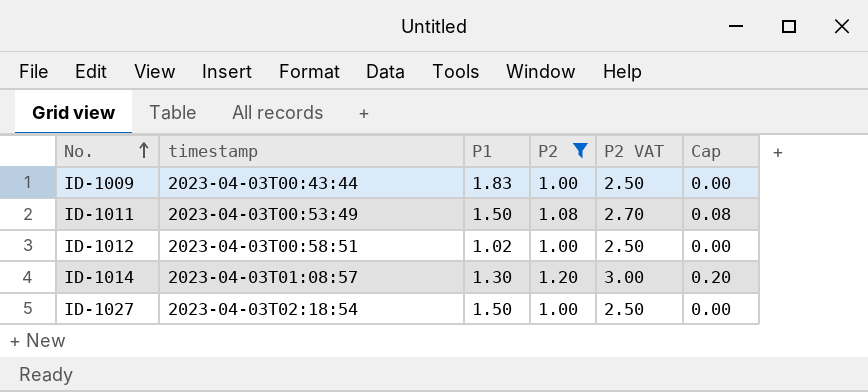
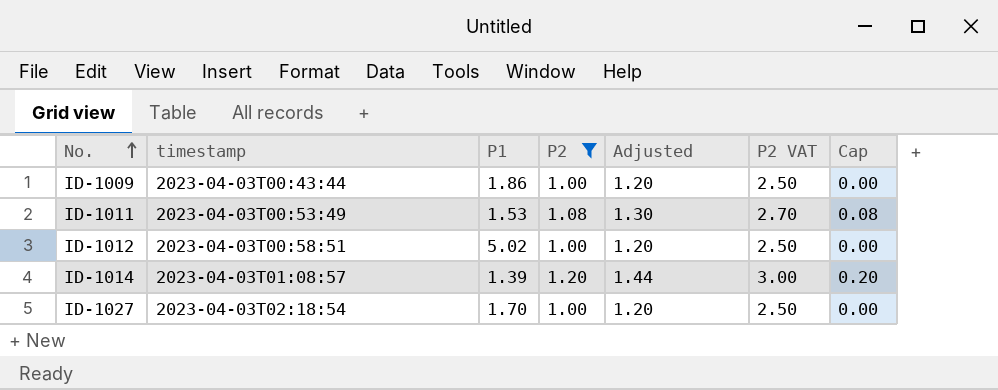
column Adjusted | formula: none -> [P2] * 1.2
ID-1009 | P1: 1.83 -> 1.86
ID-1011 | P1: 1.50 -> 1.53
ID-1012 | P1: 1.02 -> 5.02
ID-1014 | P1: 1.30 -> 1.39
ID-1027 | P1: 1.50 -> 1.70

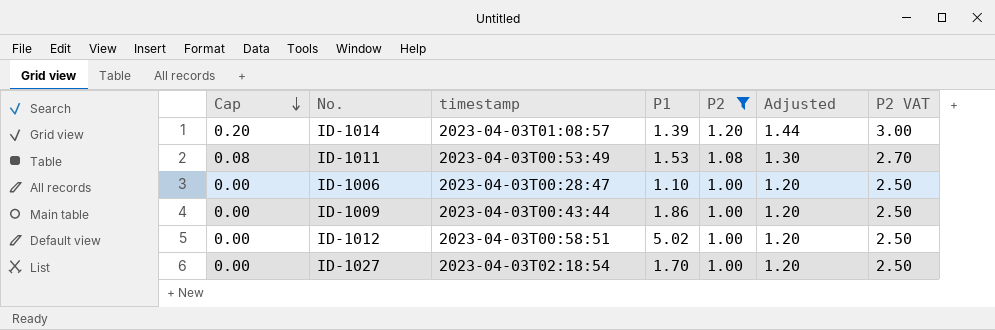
row order: No. ascending -> Cap descending
column Cap | position: 7 -> 1
row ID-1006: none -> 0.00 | 2023-04-03T00:28:47 | 1.10 | 1.00 | 1.20 | 2.50

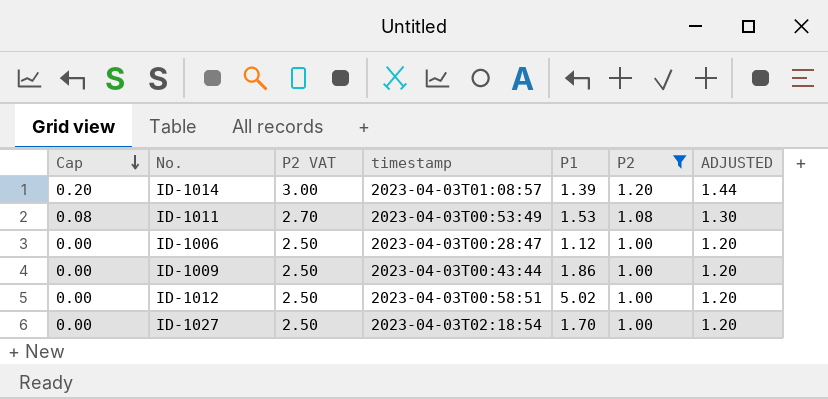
column P2 VAT | position: 7 -> 3
column name: Adjusted -> ADJUSTED
ID-1006 | P1: 1.10 -> 1.12

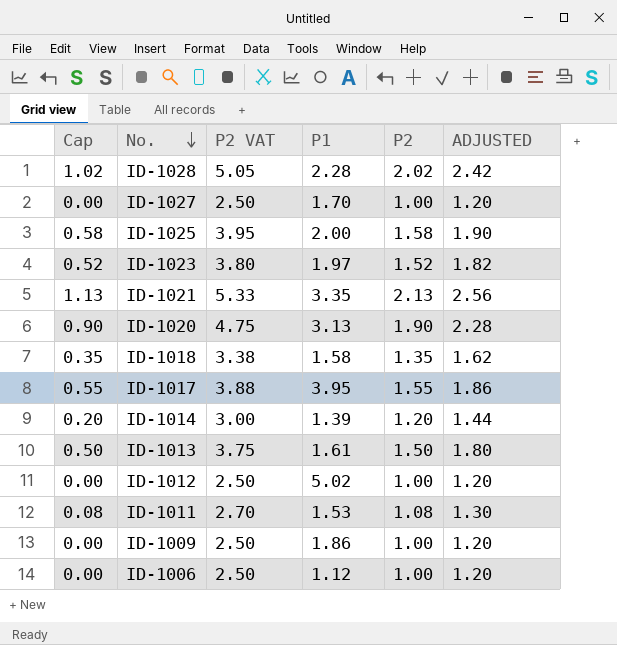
filter: P2 <= 1.20 -> none
row order: Cap descending -> No. descending
column timestamp | position: 4 -> none

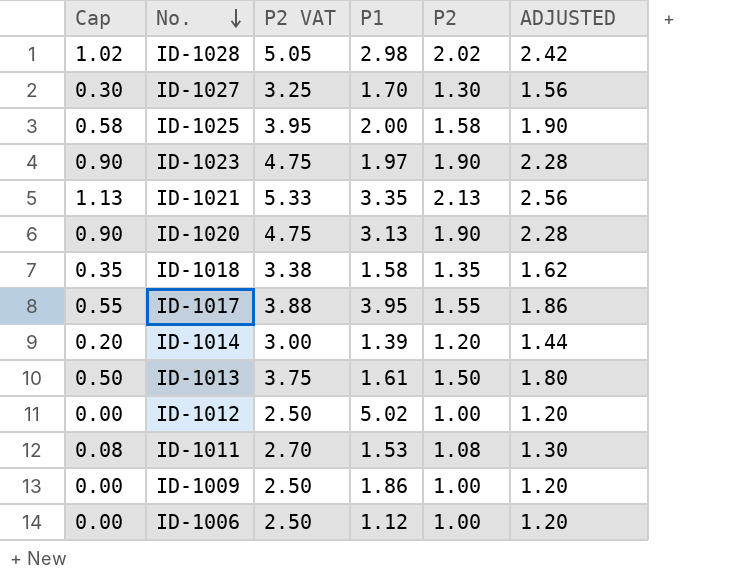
ID-1028 | P1: 2.28 -> 2.98
ID-1027 | Cap: 0.00 -> 0.30
ID-1027 | P2 VAT: 2.50 -> 3.25
ID-1027 | P2: 1.00 -> 1.30
ID-1027 | ADJUSTED: 1.20 -> 1.56
ID-1023 | Cap: 0.52 -> 0.90
ID-1023 | P2 VAT: 3.80 -> 4.75
ID-1023 | P2: 1.52 -> 1.90
ID-1023 | ADJUSTED: 1.82 -> 2.28

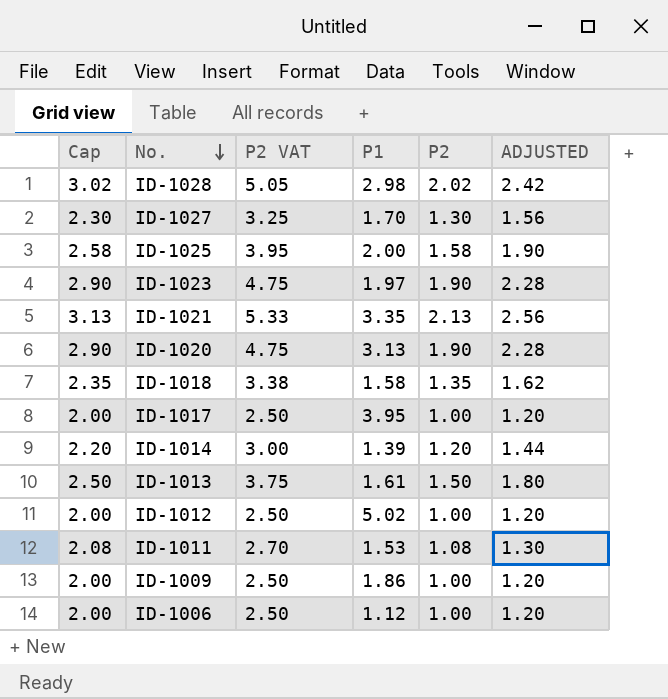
column Cap | formula: [P2] - 1 -> [P2] + 1
ID-1017 | P2 VAT: 3.88 -> 2.50
ID-1017 | P2: 1.55 -> 1.00
ID-1017 | ADJUSTED: 1.86 -> 1.20

